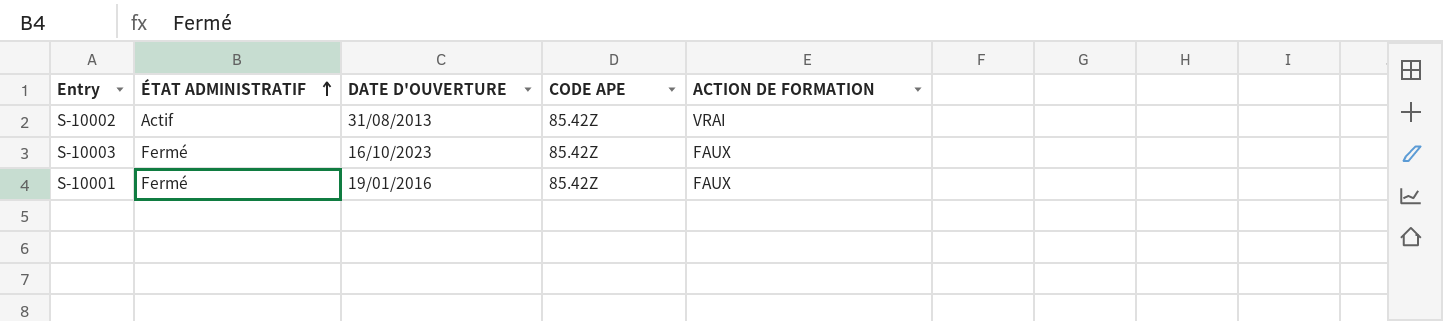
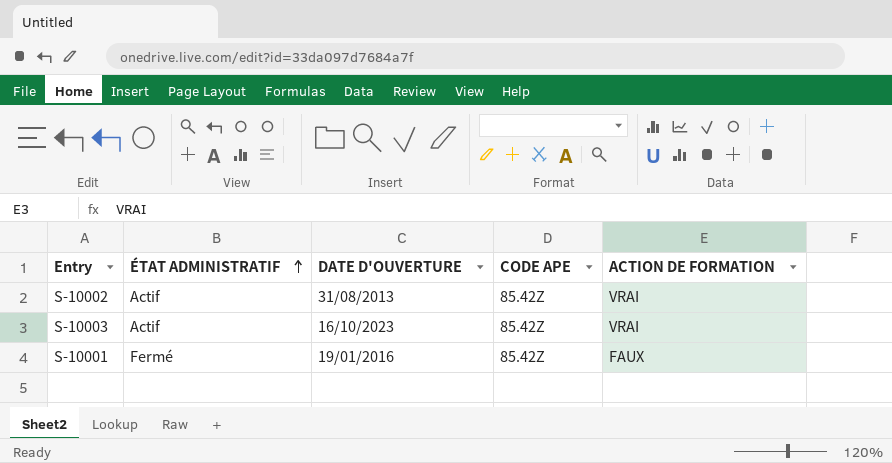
S-10003 | ÉTAT ADMINISTRATIF: Fermé -> Actif
S-10003 | ACTION DE FORMATION: FAUX -> VRAI

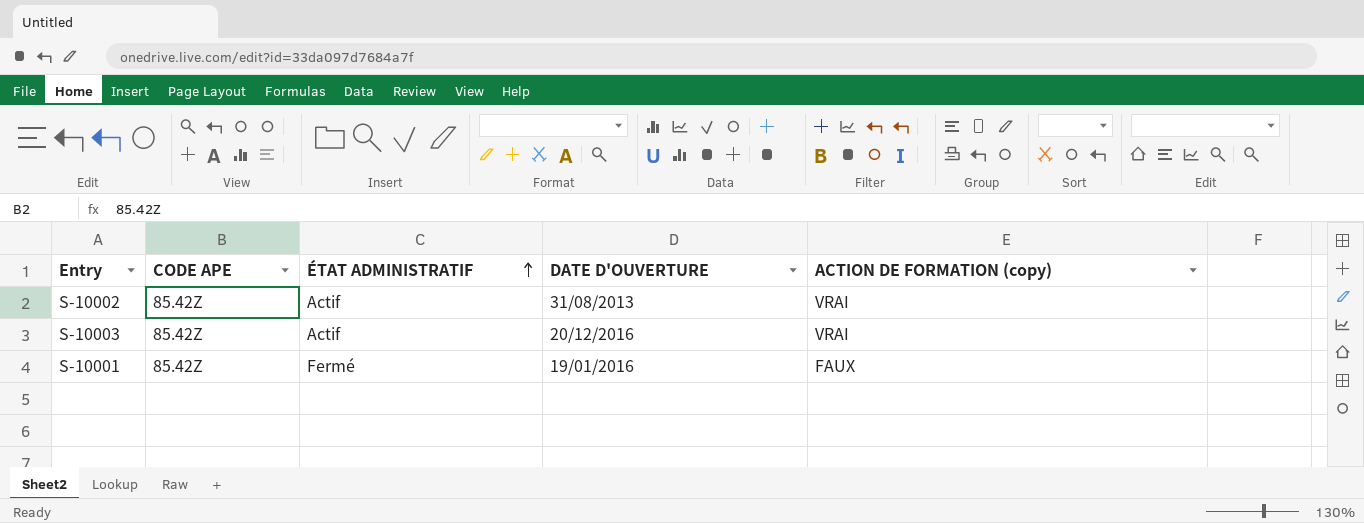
column CODE APE | position: 4 -> 2
column name: ACTION DE FORMATION -> ACTION DE FORMATION (copy)
S-10003 | DATE D'OUVERTURE: 16/10/2023 -> 20/12/2016

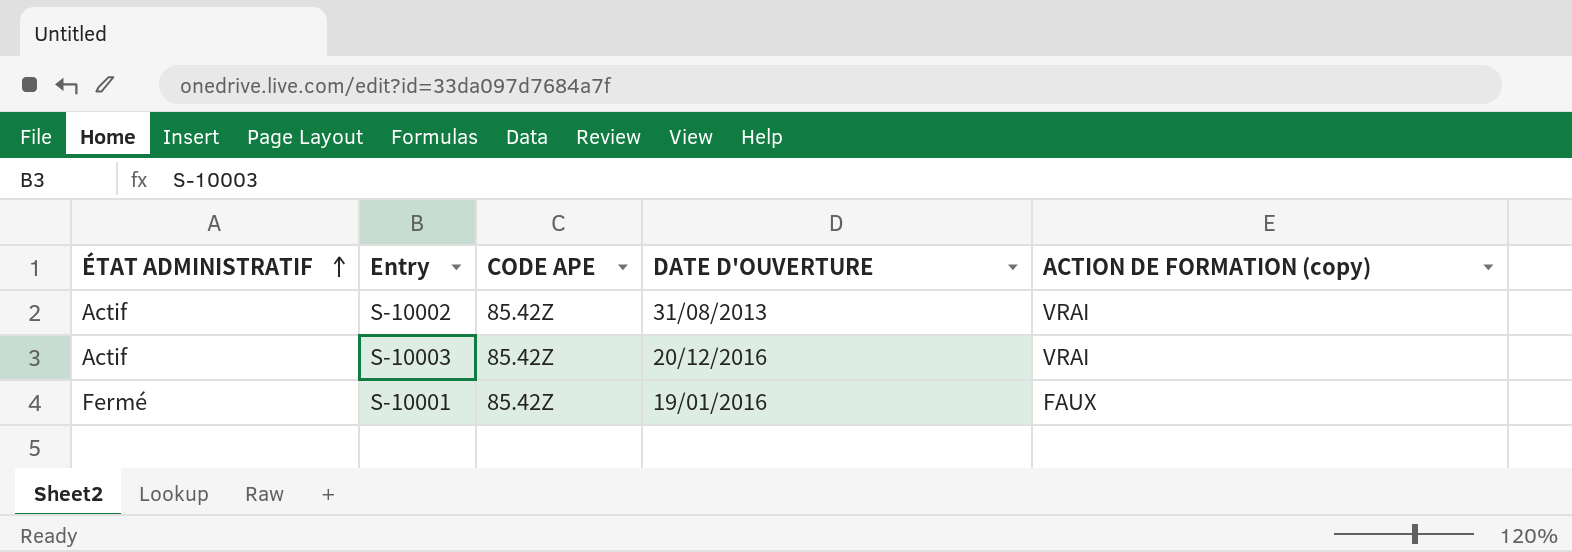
column ÉTAT ADMINISTRATIF | position: 3 -> 1

